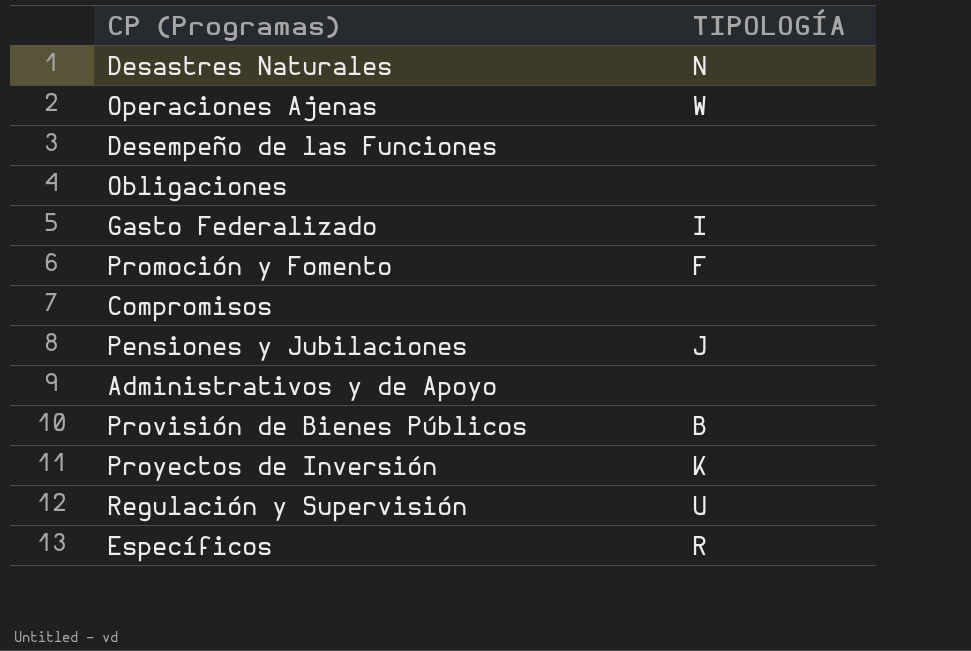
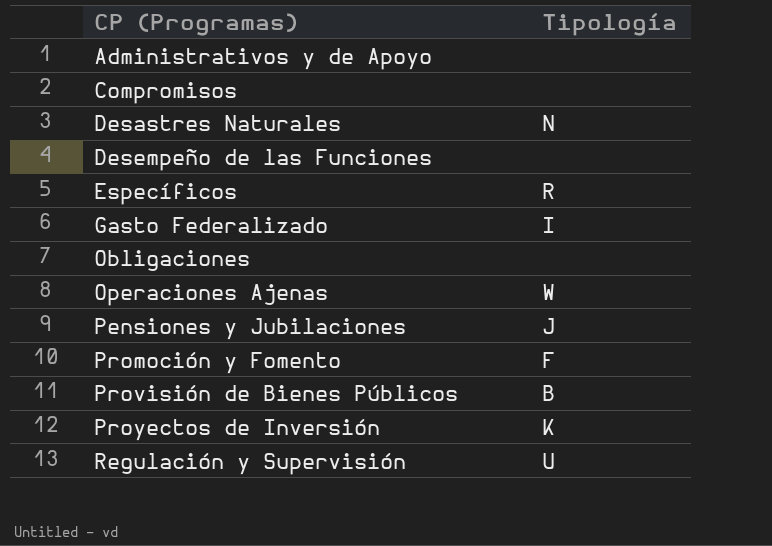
row order: none -> CP (Programas) ascending
column name: TIPOLOGÍA -> Tipología

